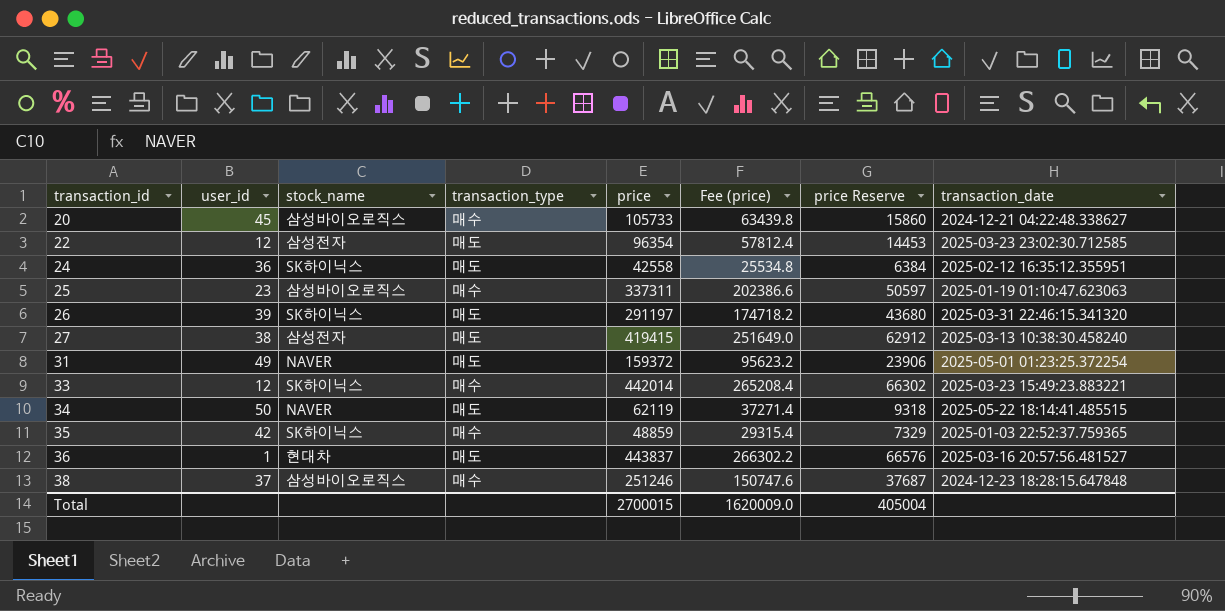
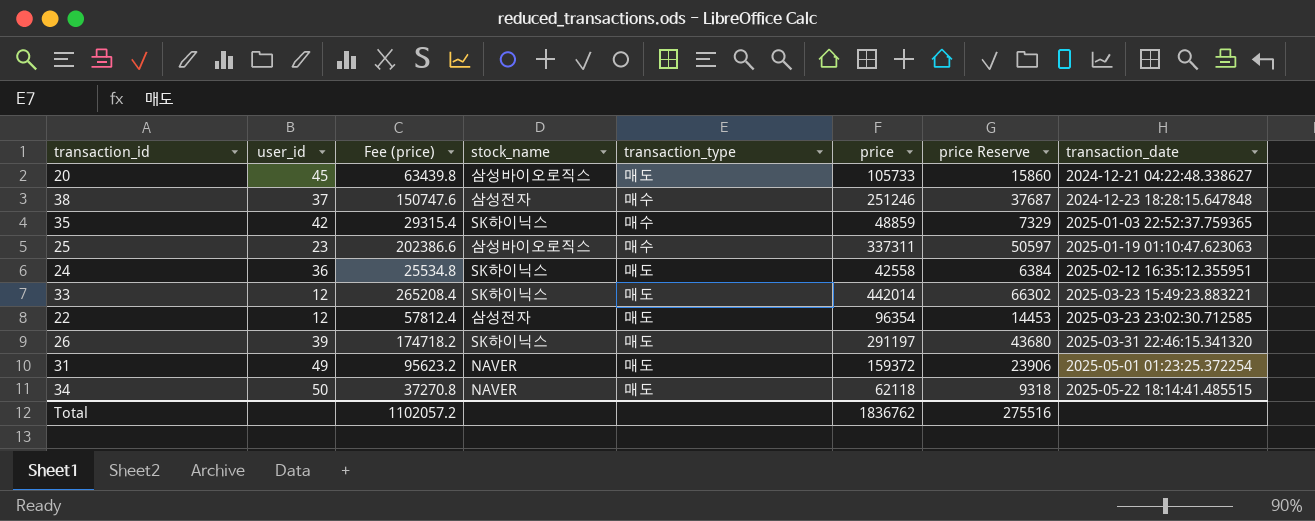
row order: transaction_id ascending -> transaction_date ascending
column Fee (price) | position: 6 -> 3
row 27: 38 | 삼성전자 | 매도 | 419415 | 251649.0 | 62912 | 2025-03-13 10:38:30.458240 -> none
row 36: 1 | 현대차 | 매도 | 443837 | 266302.2 | 66576 | 2025-03-16 20:57:56.481527 -> none
20 | transaction_type: 매수 -> 매도
38 | stock_name: 삼성바이오로직스 -> 삼성전자
33 | transaction_type: 매수 -> 매도
34 | Fee (price): 37271.4 -> 37270.8
34 | price: 62119 -> 62118
Total | Fee (price): 1620009.0 -> 1102057.2
Total | price: 2700015 -> 1836762
Total | price Reserve: 405004 -> 275516

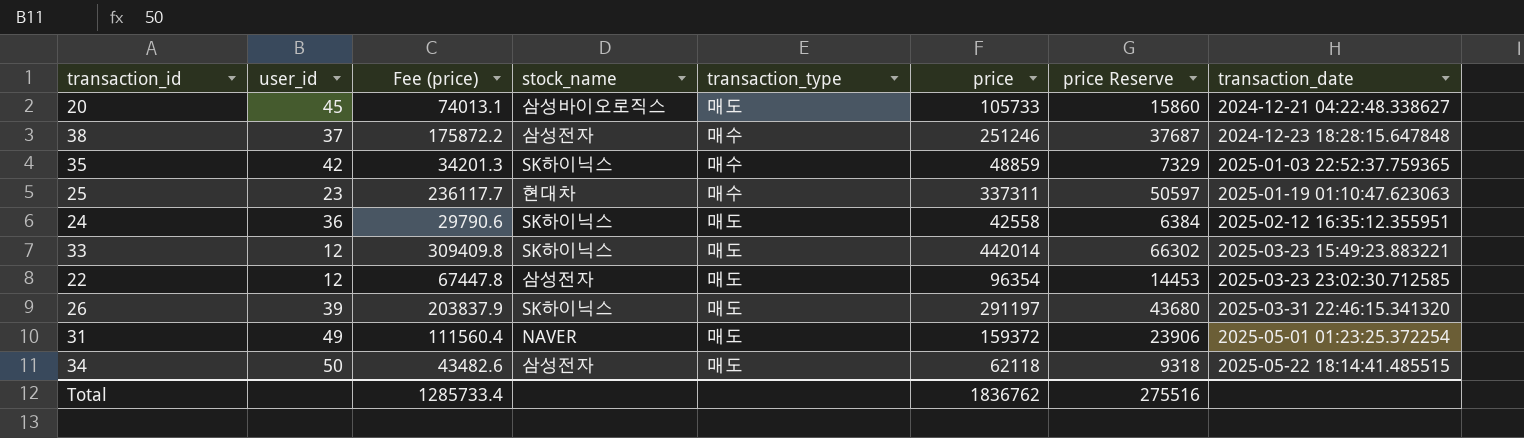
column Fee (price) | formula: [price] * 0.6 -> [price] * 0.7
25 | stock_name: 삼성바이오로직스 -> 현대차
34 | stock_name: NAVER -> 삼성전자
Total | Fee (price): 1102057.2 -> 1285733.4

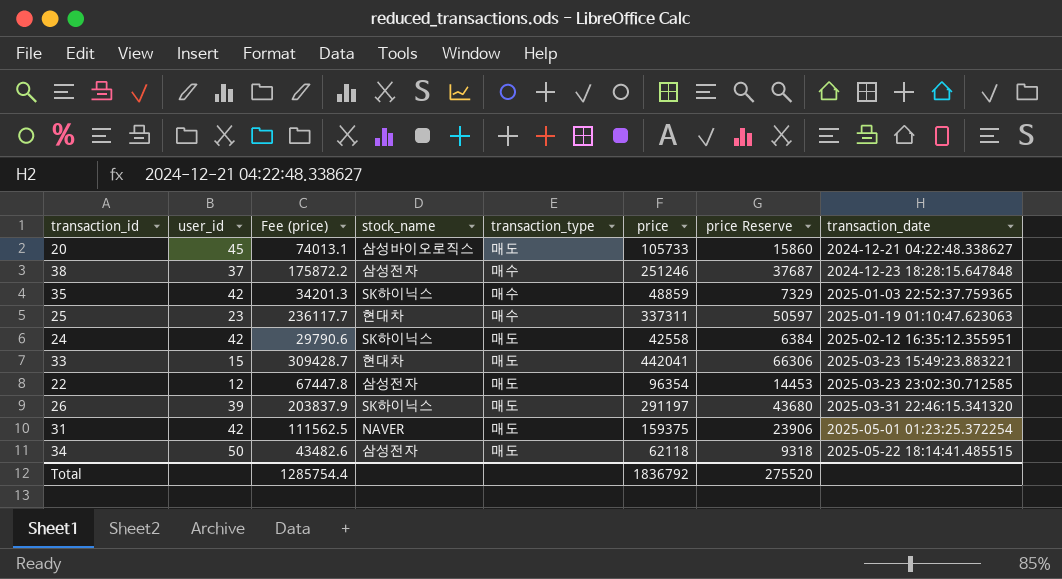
24 | user_id: 36 -> 42
33 | user_id: 12 -> 15
33 | Fee (price): 309409.8 -> 309428.7
33 | stock_name: SK하이닉스 -> 현대차
33 | price: 442014 -> 442041
33 | price Reserve: 66302 -> 66306
31 | user_id: 49 -> 42
31 | Fee (price): 111560.4 -> 111562.5
31 | price: 159372 -> 159375
Total | Fee (price): 1285733.4 -> 1285754.4
Total | price: 1836762 -> 1836792
Total | price Reserve: 275516 -> 275520

